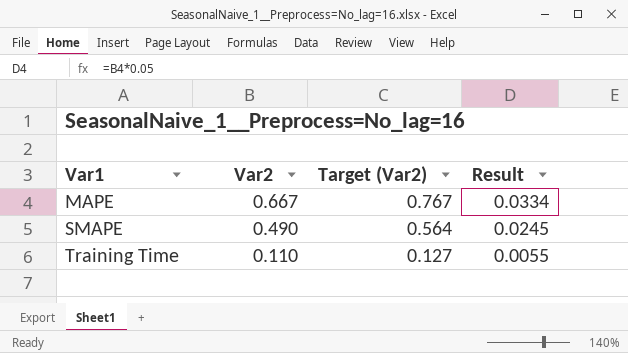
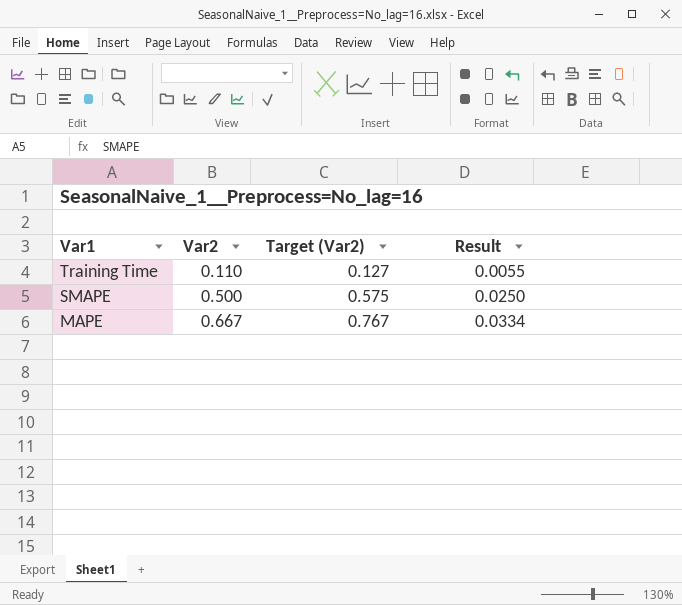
row order: Var1 ascending -> Var1 descending
SMAPE | Var2: 0.490 -> 0.500
SMAPE | Target (Var2): 0.564 -> 0.575
SMAPE | Result: 0.0245 -> 0.0250

